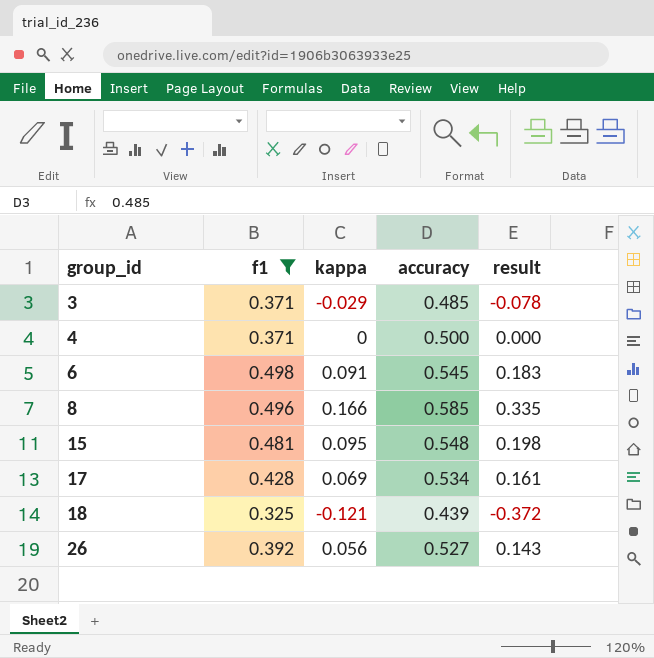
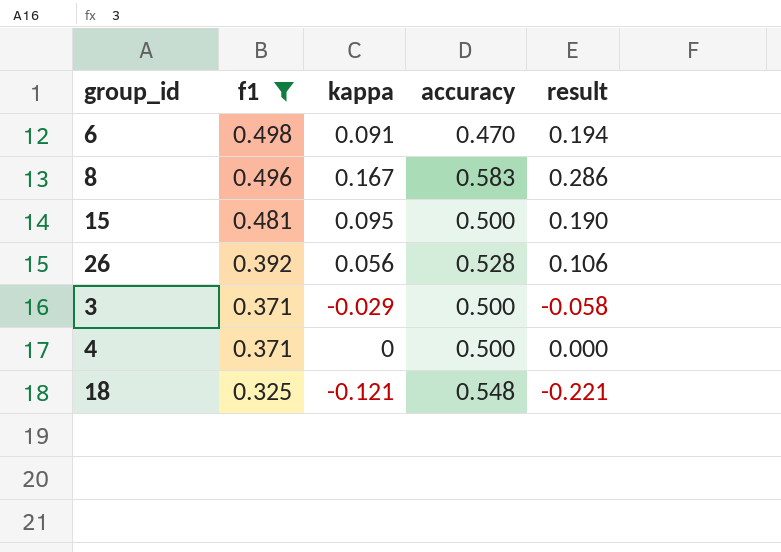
row order: group_id ascending -> f1 descending
column result | formula: [kappa] / [f1] -> [kappa] / [accuracy]
row 17: 0.428 | 0.069 | 0.534 | 0.161 -> none
6 | accuracy: 0.545 -> 0.470
8 | kappa: 0.166 -> 0.167
8 | accuracy: 0.585 -> 0.583
15 | accuracy: 0.548 -> 0.500
26 | accuracy: 0.527 -> 0.528
3 | accuracy: 0.485 -> 0.500
18 | accuracy: 0.439 -> 0.548

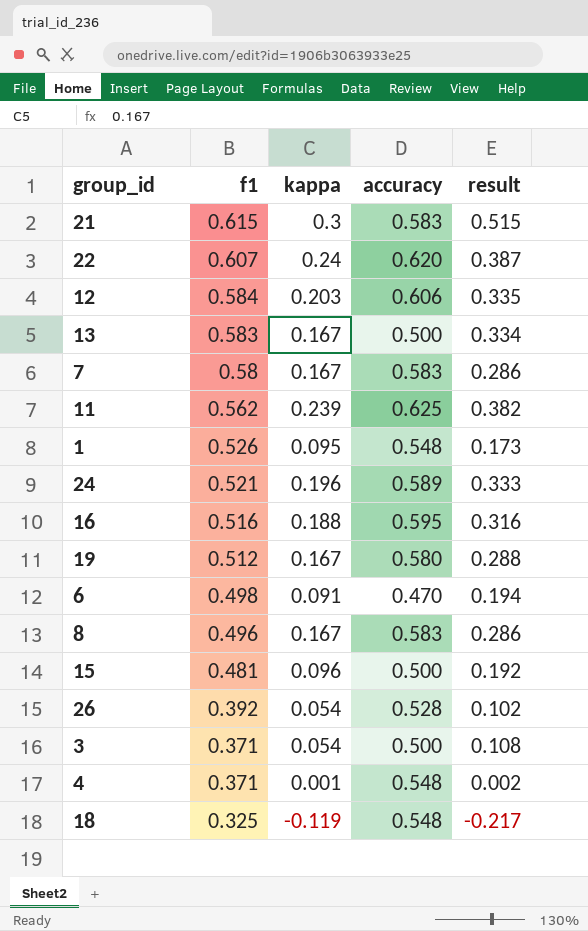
filter: f1 <= 0.498 -> none
15 | kappa: 0.095 -> 0.096
15 | result: 0.190 -> 0.192
26 | kappa: 0.056 -> 0.054
26 | result: 0.106 -> 0.102
3 | kappa: -0.029 -> 0.054
3 | result: -0.058 -> 0.108
4 | kappa: 0 -> 0.001
4 | accuracy: 0.500 -> 0.548
4 | result: 0.000 -> 0.002
18 | kappa: -0.121 -> -0.119
18 | result: -0.221 -> -0.217

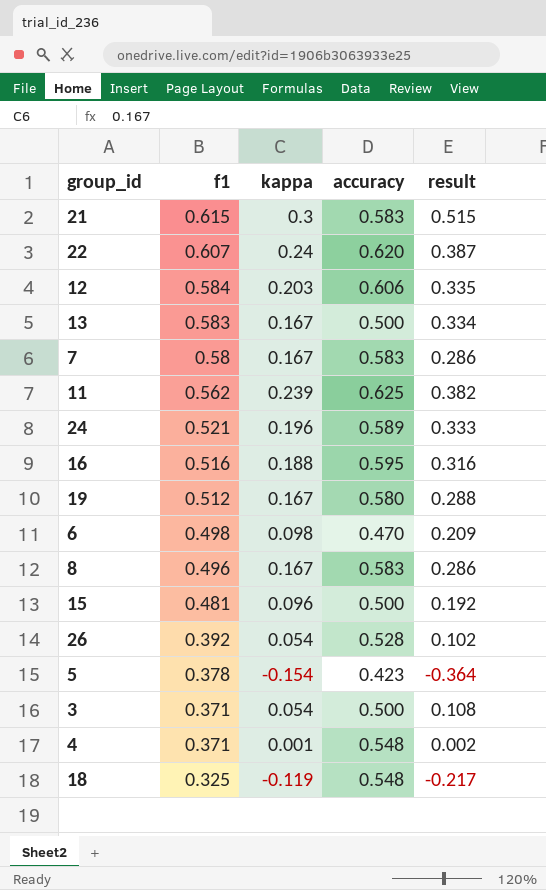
row 1: 0.526 | 0.095 | 0.548 | 0.173 -> none
6 | kappa: 0.091 -> 0.098
6 | result: 0.194 -> 0.209
row 5: none -> 0.378 | -0.154 | 0.423 | -0.364

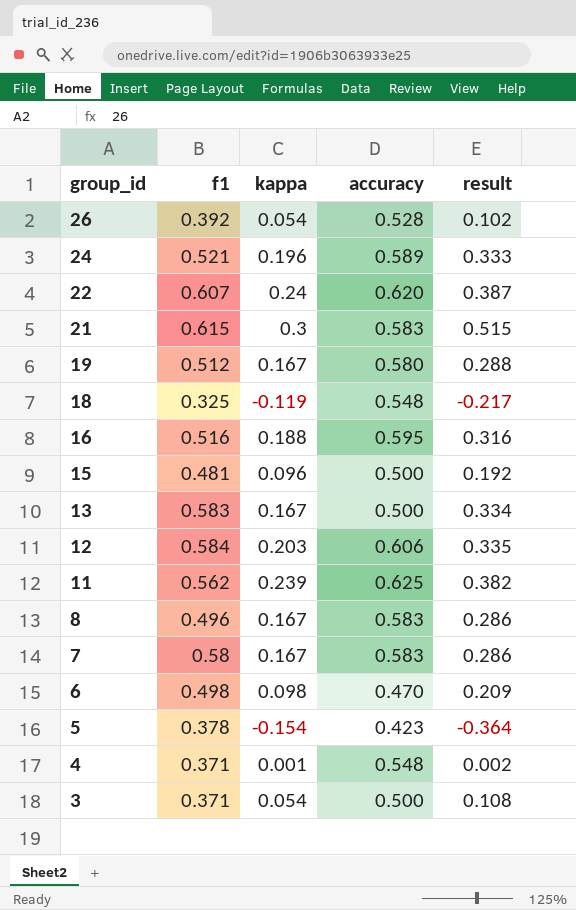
row order: f1 descending -> group_id descending

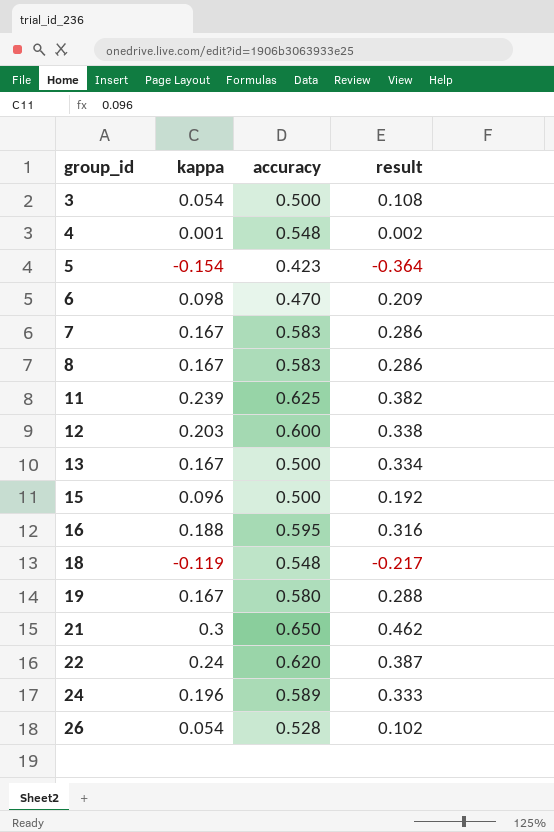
row order: group_id descending -> group_id ascending
column f1 | position: 2 -> none
12 | accuracy: 0.606 -> 0.600
12 | result: 0.335 -> 0.338
21 | accuracy: 0.583 -> 0.650
21 | result: 0.515 -> 0.462

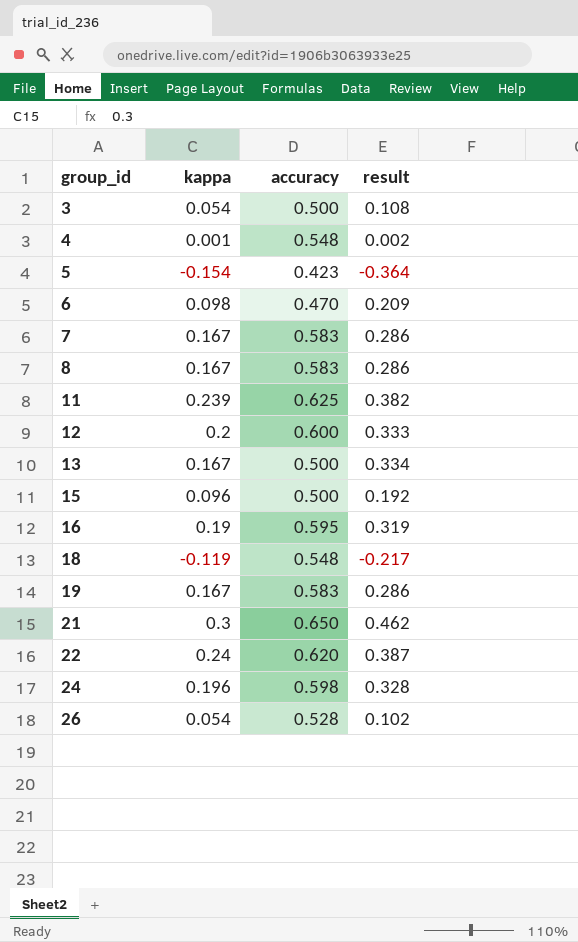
12 | kappa: 0.203 -> 0.2
12 | result: 0.338 -> 0.333
16 | kappa: 0.188 -> 0.19
16 | result: 0.316 -> 0.319
19 | accuracy: 0.580 -> 0.583
19 | result: 0.288 -> 0.286
24 | accuracy: 0.589 -> 0.598
24 | result: 0.333 -> 0.328

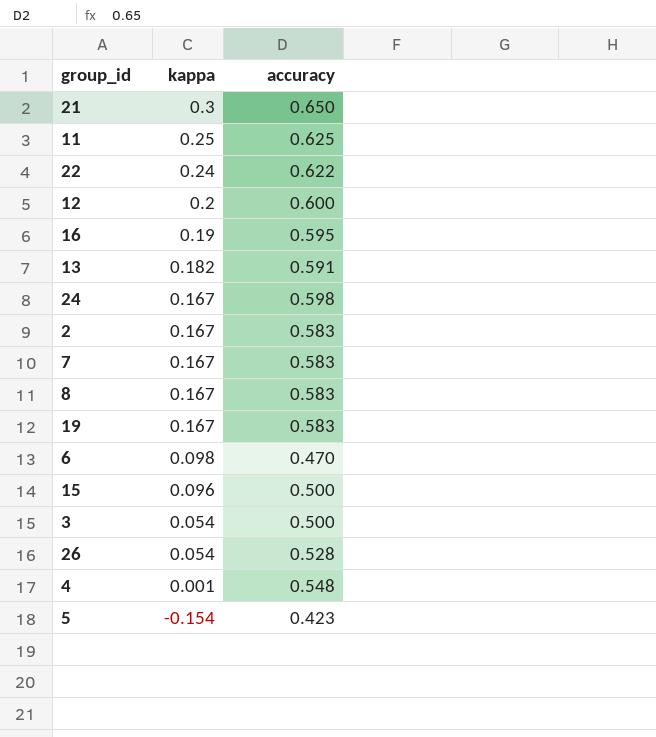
row order: group_id ascending -> kappa descending
column result | formula: [kappa] / [accuracy] -> none
row 18: -0.119 | 0.548 | -0.217 -> none
11 | kappa: 0.239 -> 0.25
22 | accuracy: 0.620 -> 0.622
13 | kappa: 0.167 -> 0.182
13 | accuracy: 0.500 -> 0.591
24 | kappa: 0.196 -> 0.167
row 2: none -> 0.167 | 0.583

